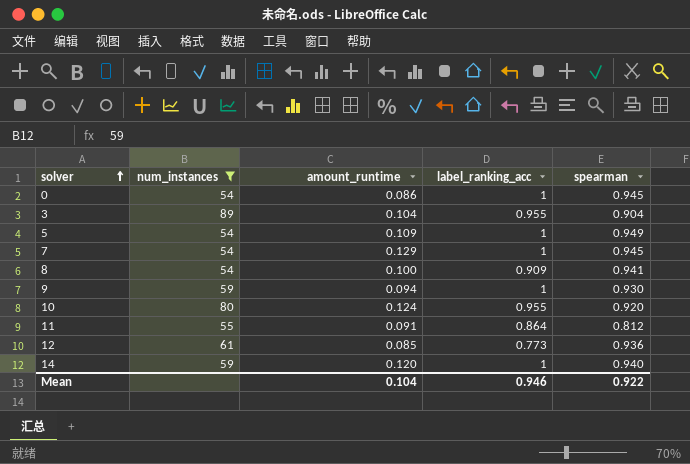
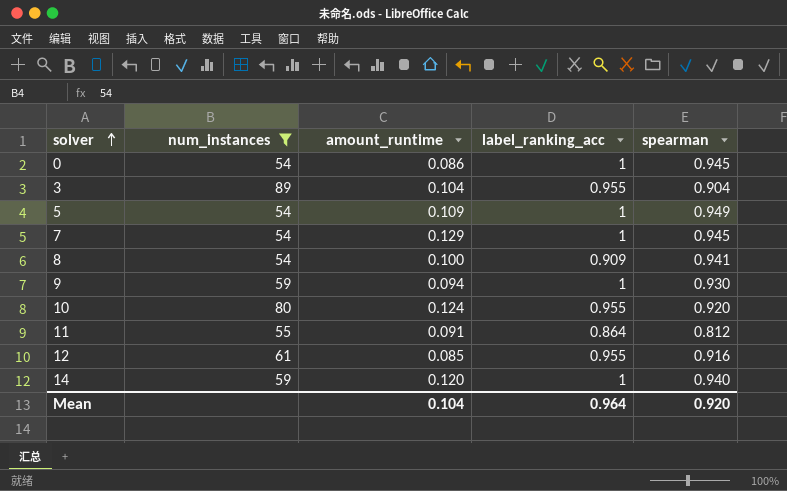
12 | label_ranking_acc: 0.773 -> 0.955
12 | spearman: 0.936 -> 0.916
Mean | label_ranking_acc: 0.946 -> 0.964
Mean | spearman: 0.922 -> 0.920

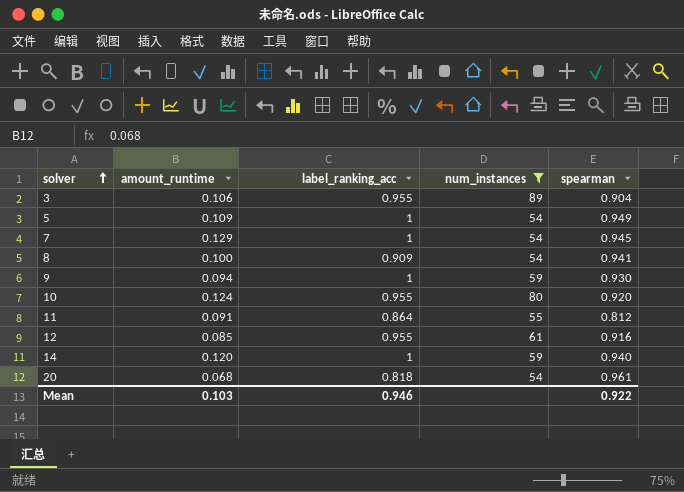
column num_instances | position: 2 -> 4
row 0: 54 | 0.086 | 1 | 0.945 -> none
3 | amount_runtime: 0.104 -> 0.106
row 20: none -> 0.068 | 0.818 | 54 | 0.961
Mean | amount_runtime: 0.104 -> 0.103
Mean | label_ranking_acc: 0.964 -> 0.946
Mean | spearman: 0.920 -> 0.922

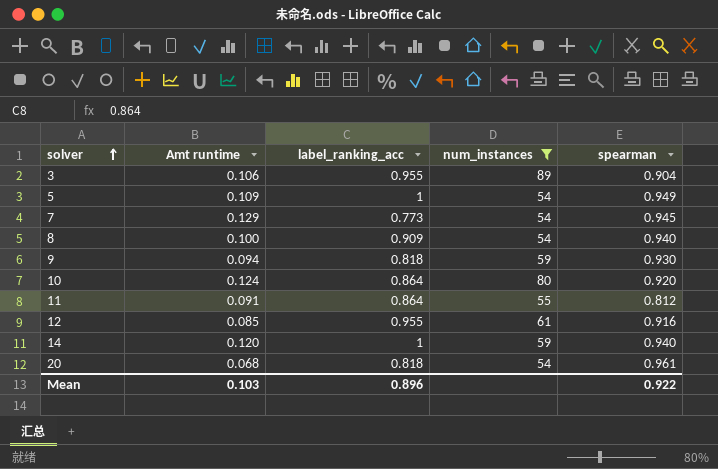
column name: amount_runtime -> Amt runtime
7 | label_ranking_acc: 1 -> 0.773
8 | spearman: 0.941 -> 0.940
9 | label_ranking_acc: 1 -> 0.818
10 | label_ranking_acc: 0.955 -> 0.864
Mean | label_ranking_acc: 0.946 -> 0.896

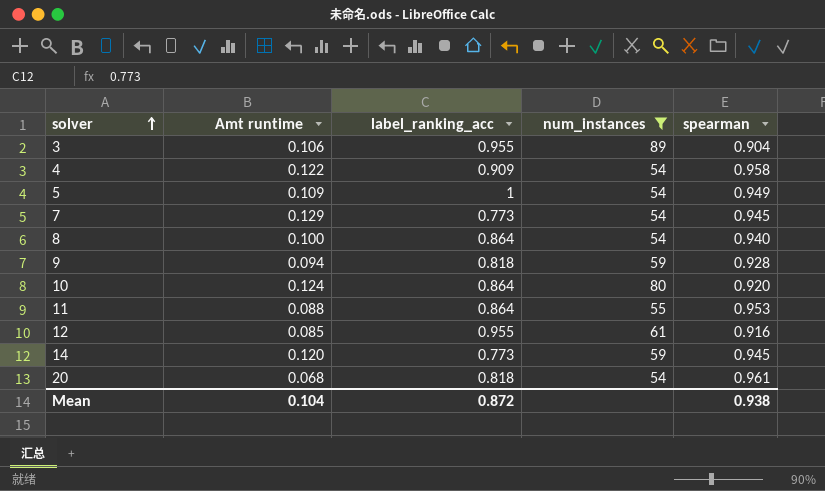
row 4: none -> 0.122 | 0.909 | 54 | 0.958
8 | label_ranking_acc: 0.909 -> 0.864
9 | spearman: 0.930 -> 0.928
11 | Amt runtime: 0.091 -> 0.088
11 | spearman: 0.812 -> 0.953
14 | label_ranking_acc: 1 -> 0.773
14 | spearman: 0.940 -> 0.945
Mean | Amt runtime: 0.103 -> 0.104
Mean | label_ranking_acc: 0.896 -> 0.872
Mean | spearman: 0.922 -> 0.938

